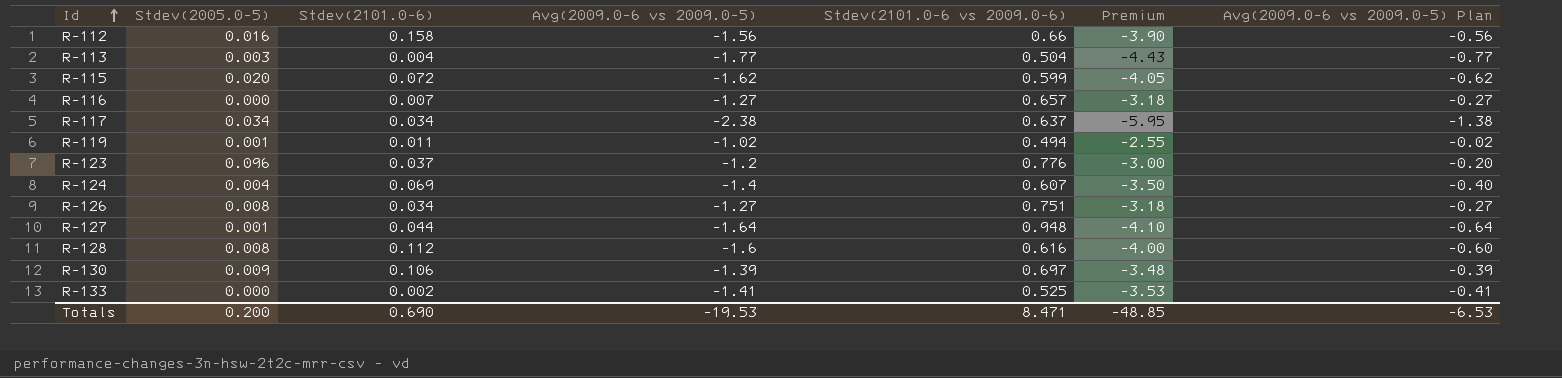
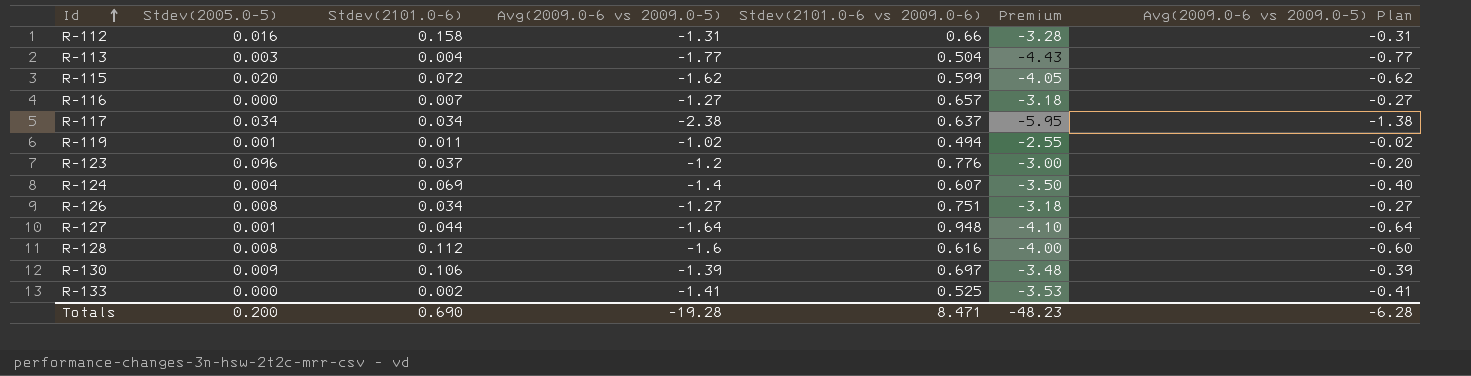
R-112 | Avg(2009.0-6 vs 2009.0-5): -1.56 -> -1.31
R-112 | Premium: -3.90 -> -3.28
R-112 | Avg(2009.0-6 vs 2009.0-5) Plan: -0.56 -> -0.31
Totals | Avg(2009.0-6 vs 2009.0-5): -19.53 -> -19.28
Totals | Premium: -48.85 -> -48.23
Totals | Avg(2009.0-6 vs 2009.0-5) Plan: -6.53 -> -6.28

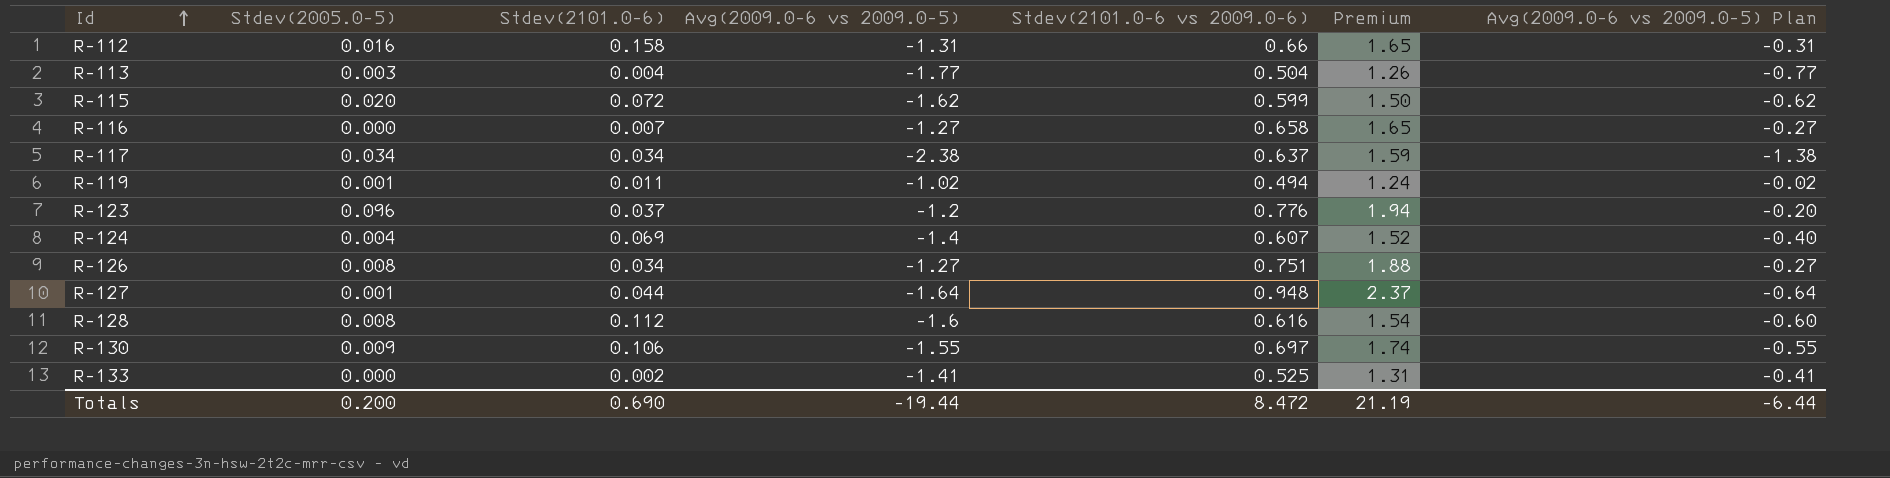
column Premium | formula: [Avg(2009.0-6 vs 2009.0-5)] * 2.5 -> [Stdev(2101.0-6 vs 2009.0-6)] * 2.5
R-116 | Stdev(2101.0-6 vs 2009.0-6): 0.657 -> 0.658
R-130 | Avg(2009.0-6 vs 2009.0-5): -1.39 -> -1.55
R-130 | Avg(2009.0-6 vs 2009.0-5) Plan: -0.39 -> -0.55
Totals | Avg(2009.0-6 vs 2009.0-5): -19.28 -> -19.44
Totals | Stdev(2101.0-6 vs 2009.0-6): 8.471 -> 8.472
Totals | Premium: -48.23 -> 21.19
Totals | Avg(2009.0-6 vs 2009.0-5) Plan: -6.28 -> -6.44

